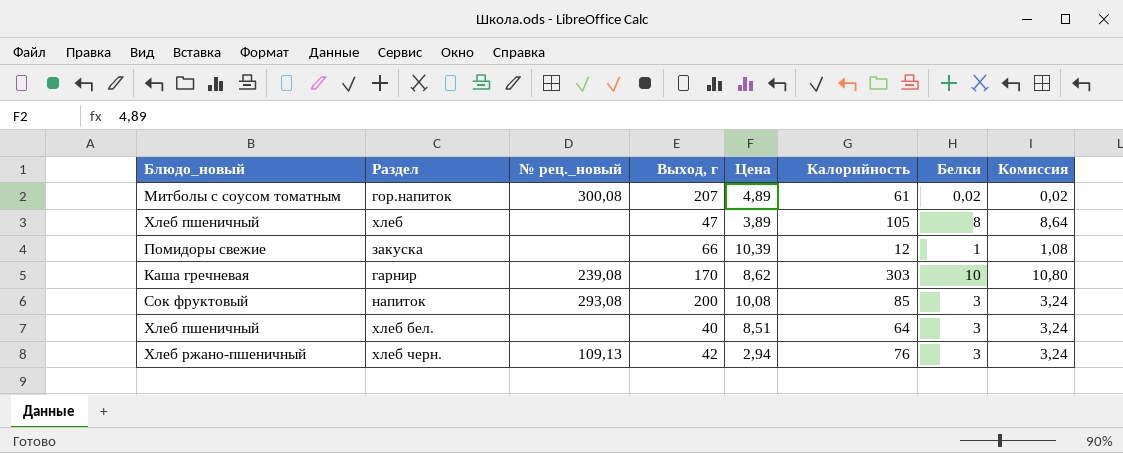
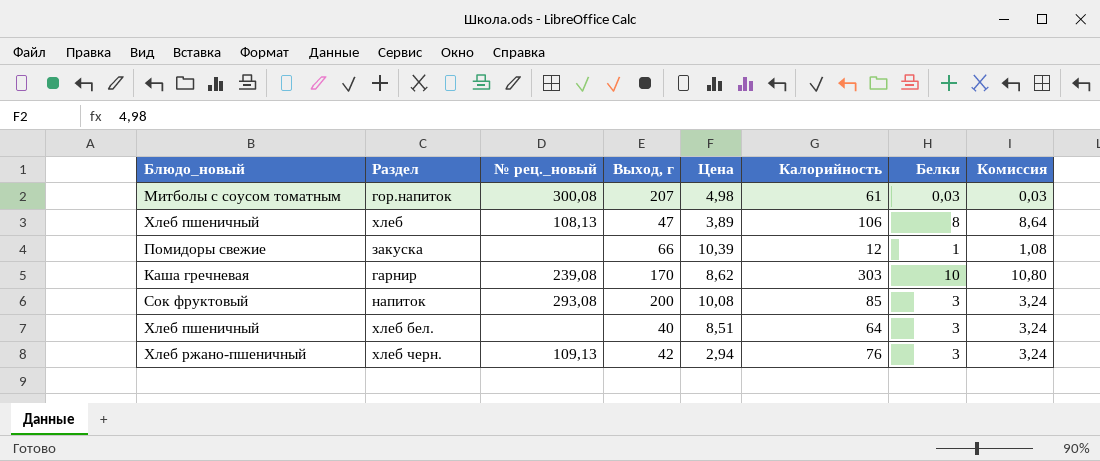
гор.напиток | Цена: 4,89 -> 4,98
гор.напиток | Белки: 0,02 -> 0,03
гор.напиток | Комиссия: 0,02 -> 0,03
хлеб | № рец._новый: none -> 108,13
хлеб | Калорийность: 105 -> 106

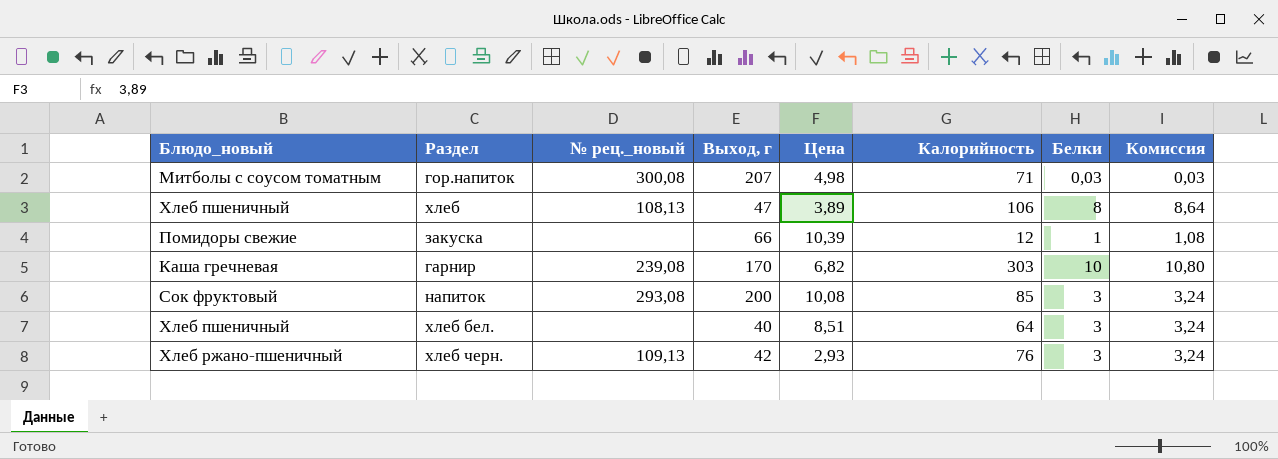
гор.напиток | Калорийность: 61 -> 71
гарнир | Цена: 8,62 -> 6,82
хлеб черн. | Цена: 2,94 -> 2,93

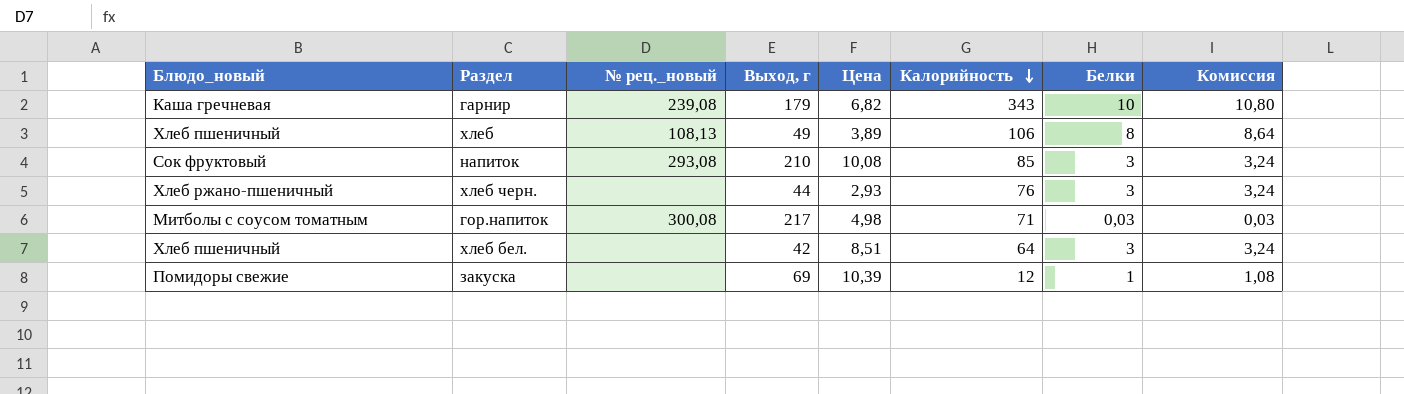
row order: none -> Калорийность descending
гарнир | Выход, г: 170 -> 179
гарнир | Калорийность: 303 -> 343
хлеб | Выход, г: 47 -> 49
напиток | Выход, г: 200 -> 210
хлеб черн. | № рец._новый: 109,13 -> none
хлеб черн. | Выход, г: 42 -> 44
гор.напиток | Выход, г: 207 -> 217
хлеб бел. | Выход, г: 40 -> 42
закуска | Выход, г: 66 -> 69

